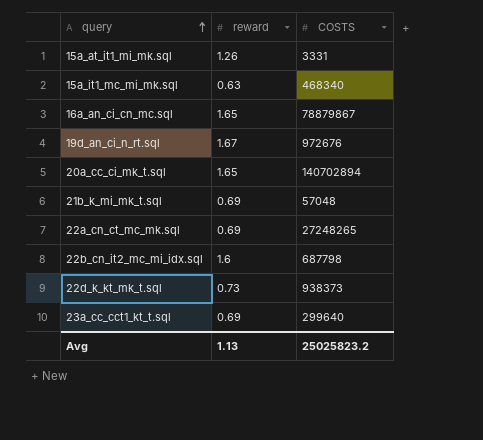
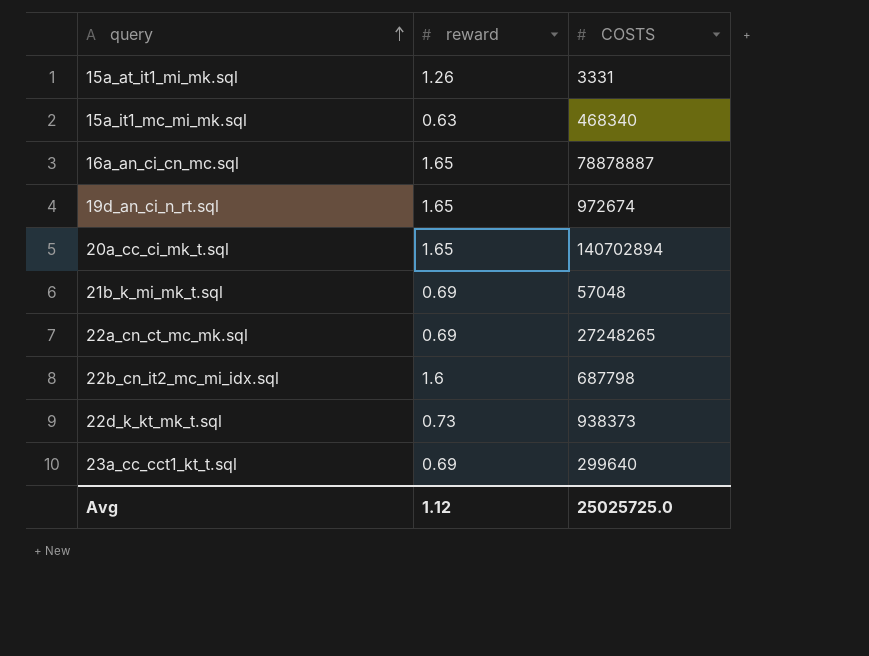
16a_an_ci_cn_mc.sql | COSTS: 78879867 -> 78878887
19d_an_ci_n_rt.sql | reward: 1.67 -> 1.65
19d_an_ci_n_rt.sql | COSTS: 972676 -> 972674
Avg | reward: 1.13 -> 1.12
Avg | COSTS: 25025823.2 -> 25025725.0

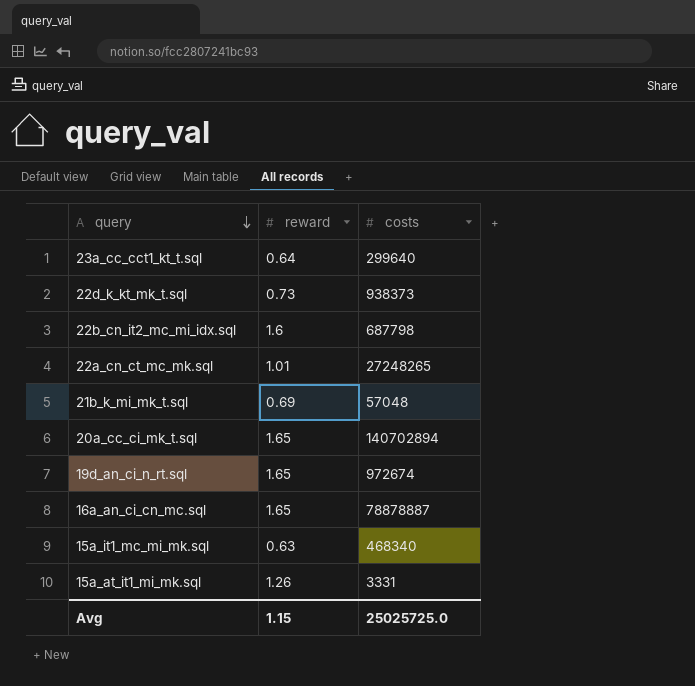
row order: query ascending -> query descending
column name: COSTS -> costs
23a_cc_cct1_kt_t.sql | reward: 0.69 -> 0.64
22a_cn_ct_mc_mk.sql | reward: 0.69 -> 1.01
Avg | reward: 1.12 -> 1.15

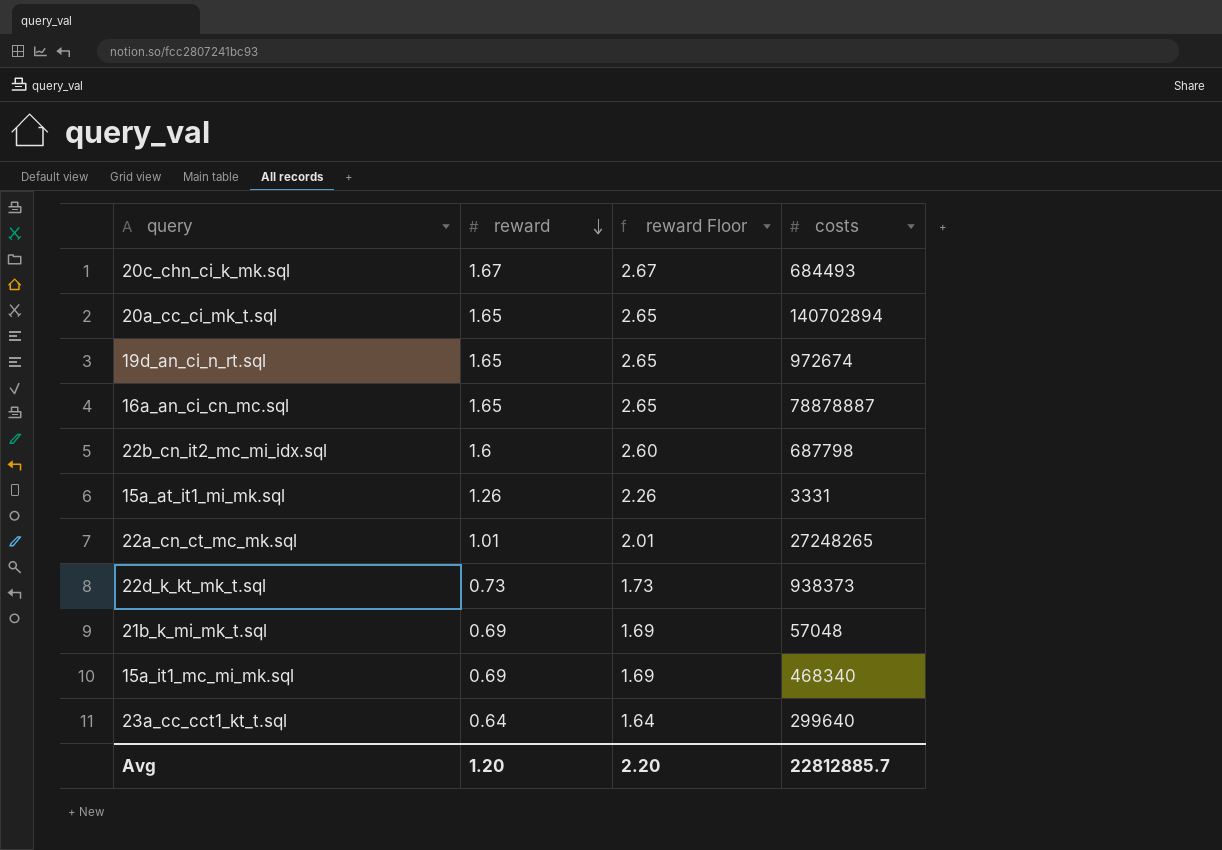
row order: query descending -> reward descending
column reward Floor | formula: none -> [reward] + 1
row 20c_chn_ci_k_mk.sql: none -> 1.67 | 2.67 | 684493
15a_it1_mc_mi_mk.sql | reward: 0.63 -> 0.69
Avg | reward: 1.15 -> 1.20
Avg | costs: 25025725.0 -> 22812885.7

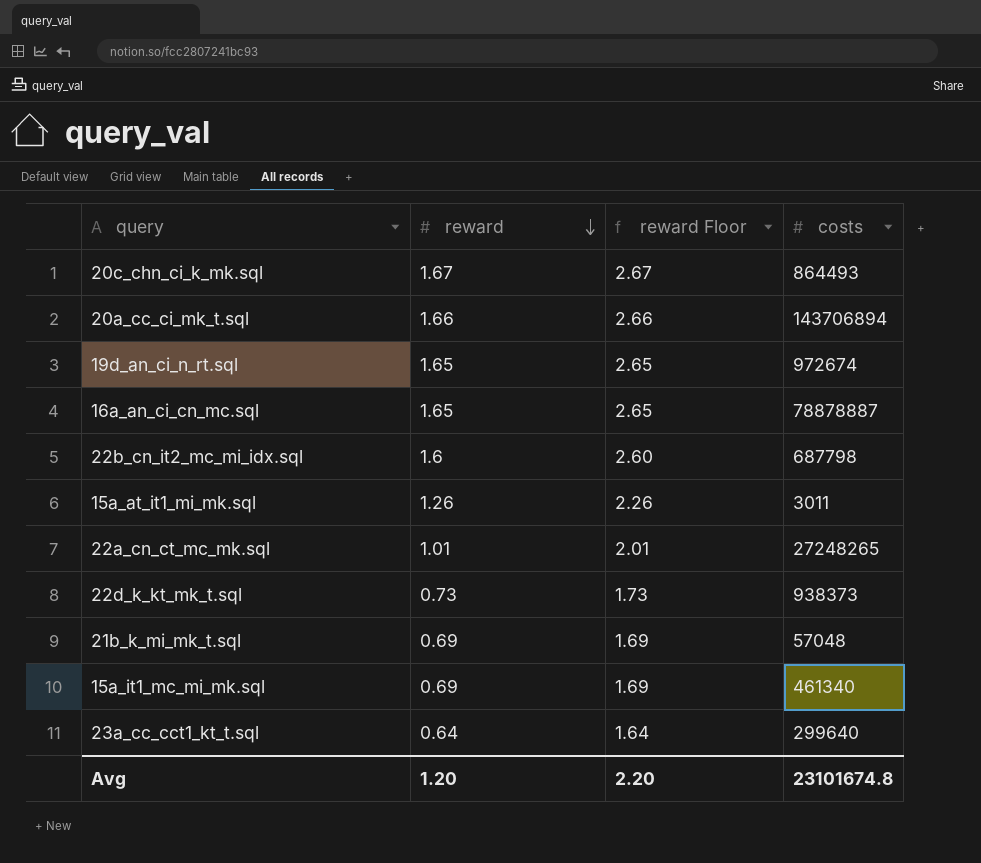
20c_chn_ci_k_mk.sql | costs: 684493 -> 864493
20a_cc_ci_mk_t.sql | reward: 1.65 -> 1.66
20a_cc_ci_mk_t.sql | reward Floor: 2.65 -> 2.66
20a_cc_ci_mk_t.sql | costs: 140702894 -> 143706894
15a_at_it1_mi_mk.sql | costs: 3331 -> 3011
15a_it1_mc_mi_mk.sql | costs: 468340 -> 461340
Avg | costs: 22812885.7 -> 23101674.8

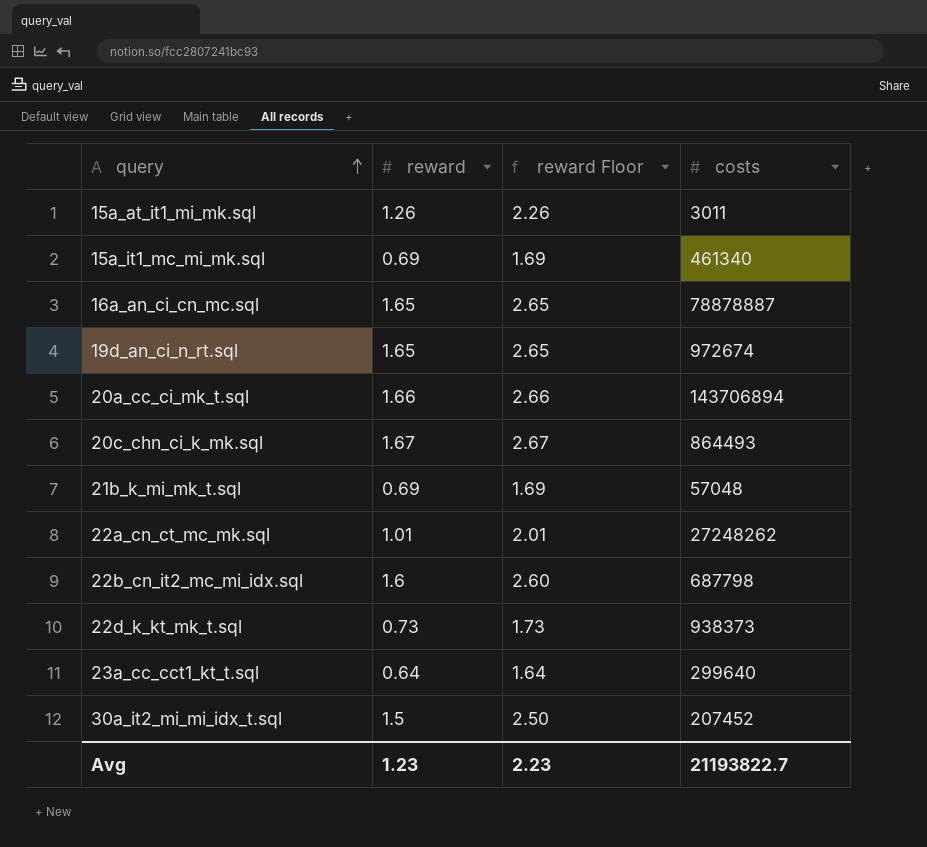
row order: reward descending -> query ascending
22a_cn_ct_mc_mk.sql | costs: 27248265 -> 27248262
row 30a_it2_mi_mi_idx_t.sql: none -> 1.5 | 2.50 | 207452
Avg | reward: 1.20 -> 1.23
Avg | reward Floor: 2.20 -> 2.23
Avg | costs: 23101674.8 -> 21193822.7

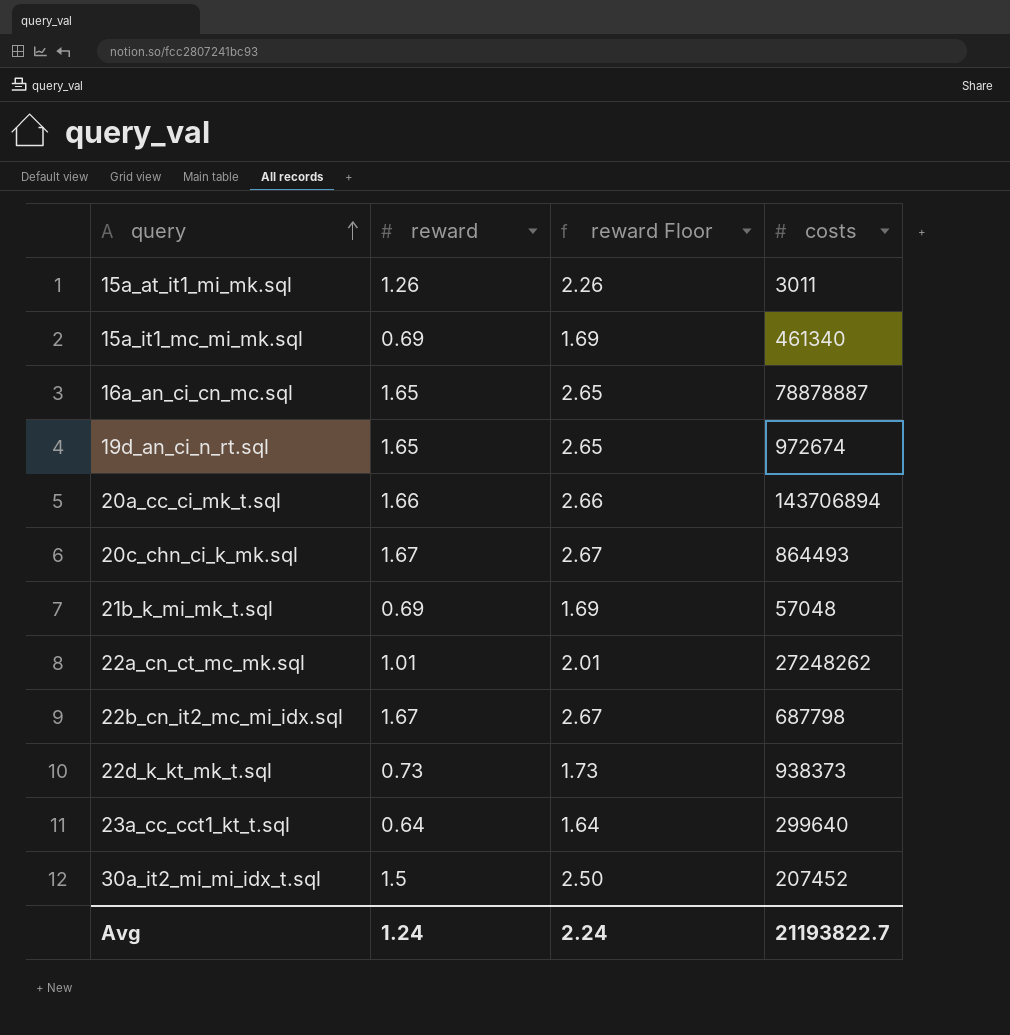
22b_cn_it2_mc_mi_idx.sql | reward: 1.6 -> 1.67
22b_cn_it2_mc_mi_idx.sql | reward Floor: 2.60 -> 2.67
Avg | reward: 1.23 -> 1.24
Avg | reward Floor: 2.23 -> 2.24

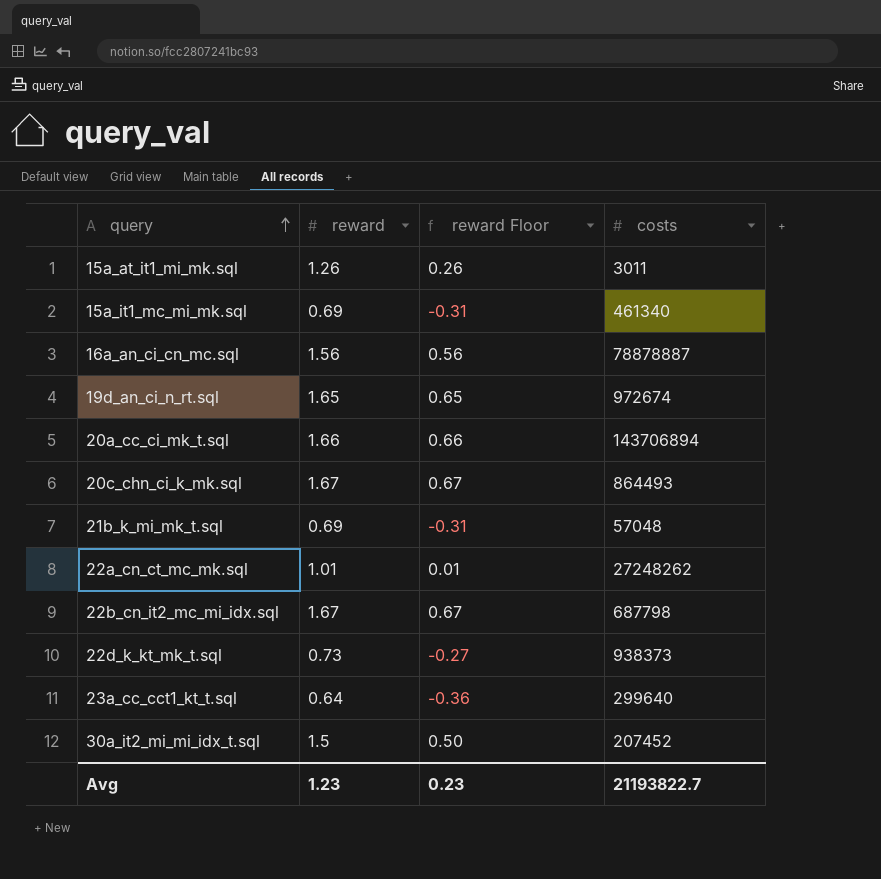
column reward Floor | formula: [reward] + 1 -> [reward] - 1
16a_an_ci_cn_mc.sql | reward: 1.65 -> 1.56
Avg | reward: 1.24 -> 1.23
Avg | reward Floor: 2.24 -> 0.23

